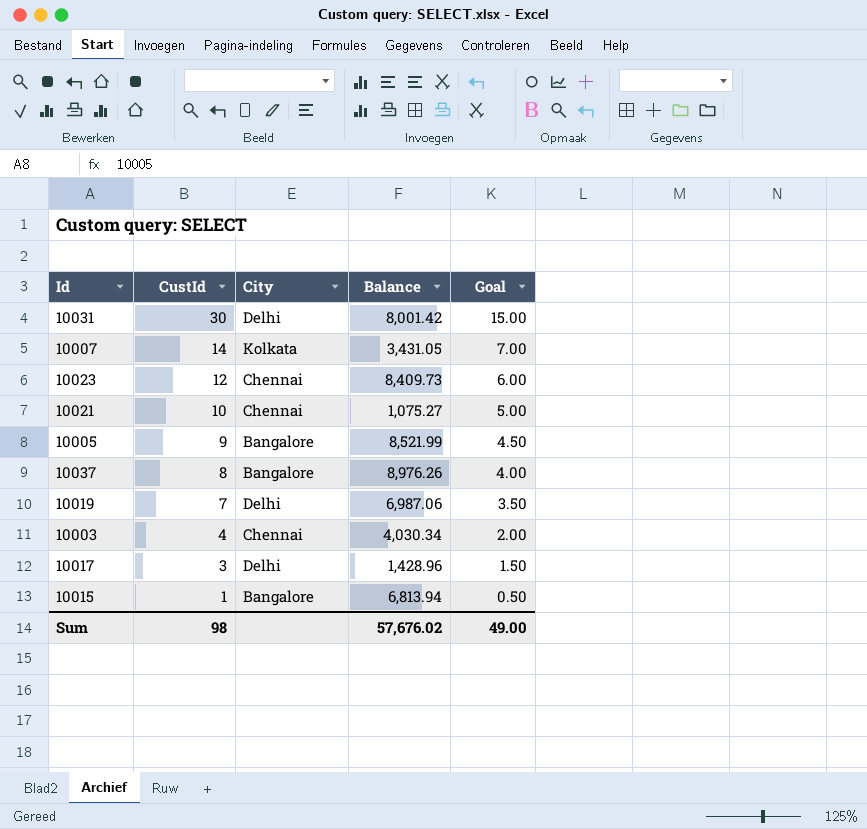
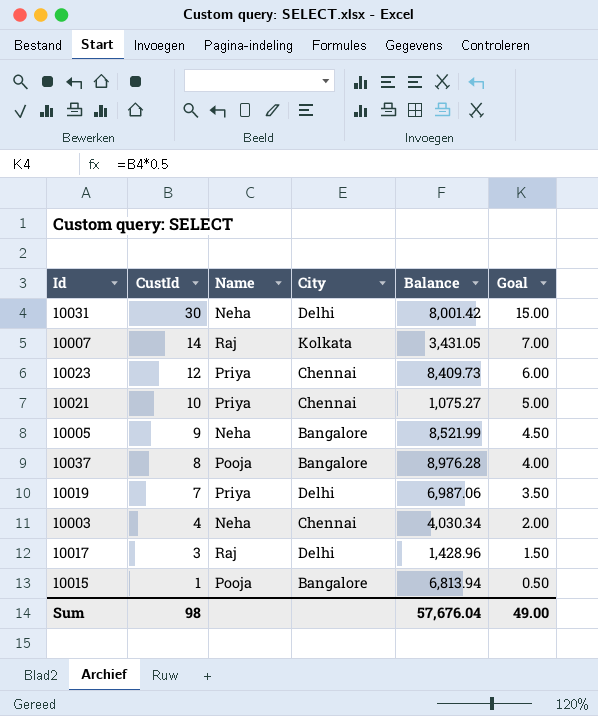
column Name | position: none -> 3
10037 | Balance: 8,976.26 -> 8,976.28
Sum | Balance: 57,676.02 -> 57,676.04

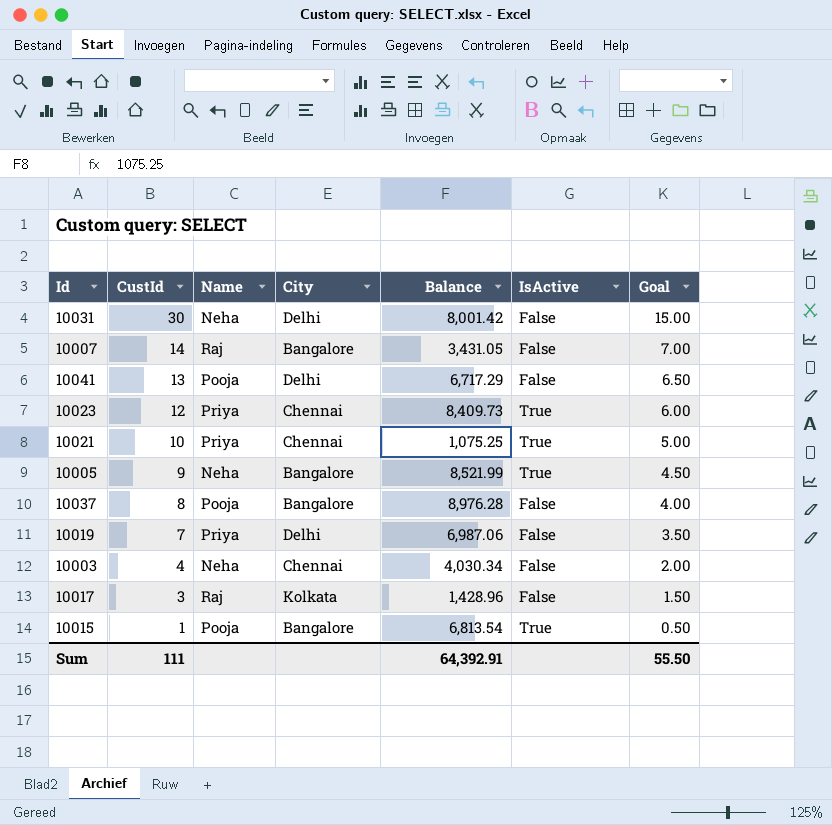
column IsActive | position: none -> 6
10007 | City: Kolkata -> Bangalore
row 10041: none -> 13 | Pooja | Delhi | 6,717.29 | False | 6.50
10021 | Balance: 1,075.27 -> 1,075.25
10017 | City: Delhi -> Kolkata
10015 | Balance: 6,813.94 -> 6,813.54
Sum | CustId: 98 -> 111
Sum | Balance: 57,676.04 -> 64,392.91
Sum | Goal: 49.00 -> 55.50

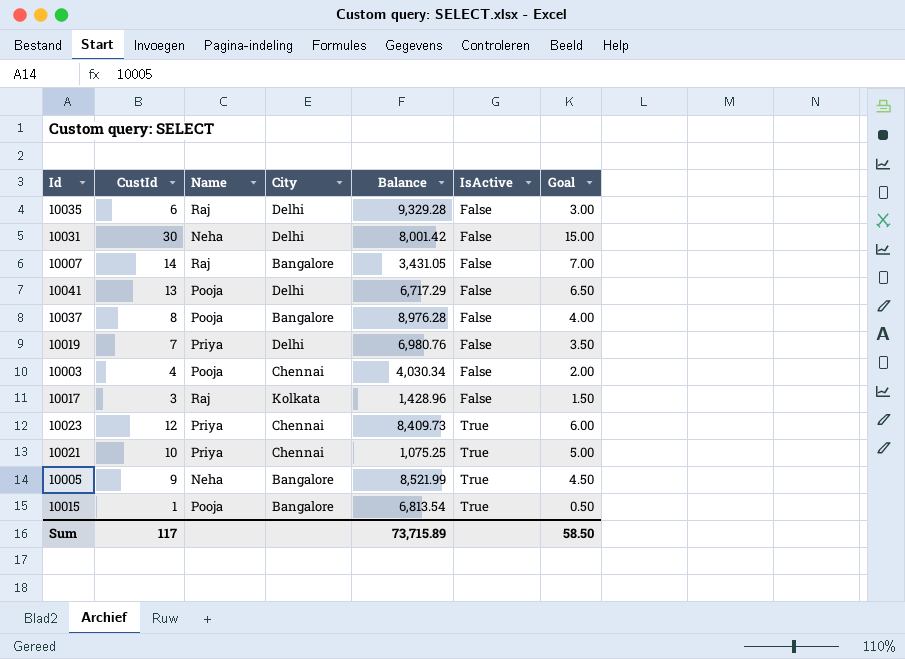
row order: CustId descending -> IsActive ascending
row 10035: none -> 6 | Raj | Delhi | 9,329.28 | False | 3.00
10019 | Balance: 6,987.06 -> 6,980.76
10003 | Name: Neha -> Pooja
Sum | CustId: 111 -> 117
Sum | Balance: 64,392.91 -> 73,715.89
Sum | Goal: 55.50 -> 58.50

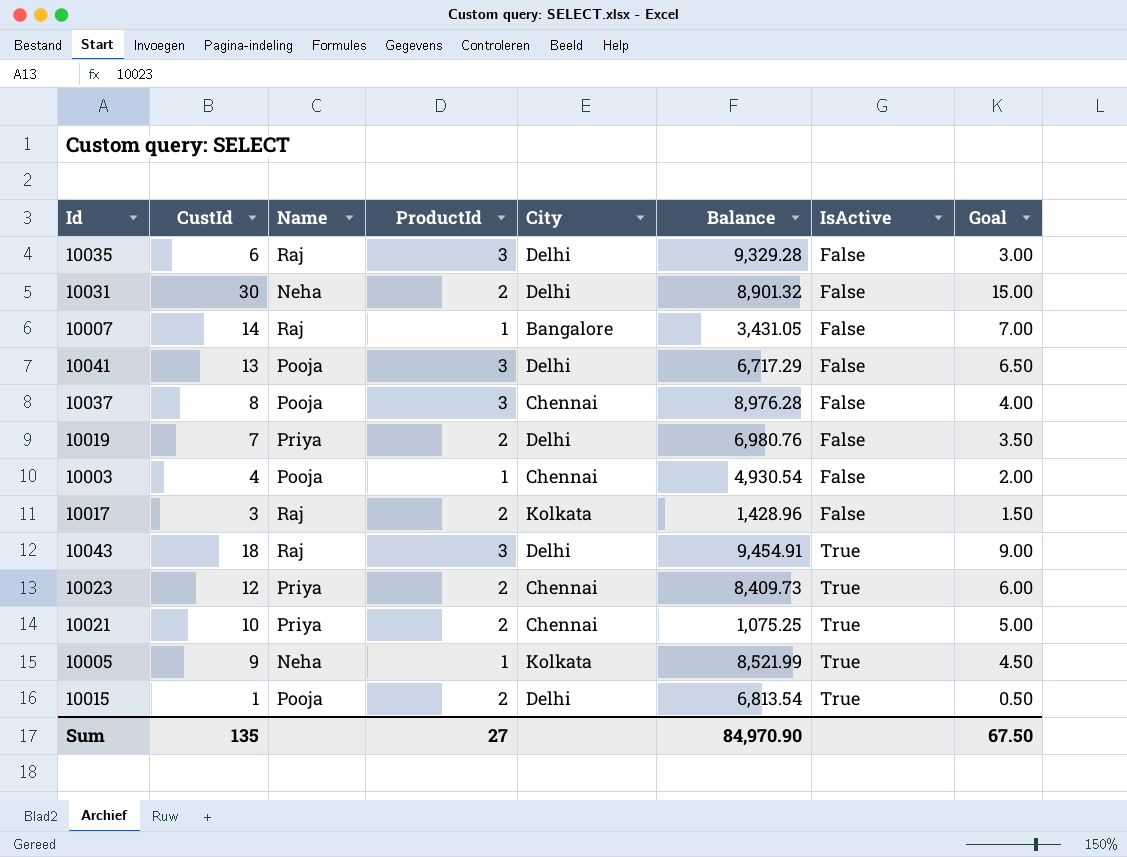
column ProductId | position: none -> 4
10031 | Balance: 8,001.42 -> 8,901.32
10037 | City: Bangalore -> Chennai
10003 | Balance: 4,030.34 -> 4,930.54
row 10043: none -> 18 | Raj | 3 | Delhi | 9,454.91 | True | 9.00
10005 | City: Bangalore -> Kolkata
10015 | City: Bangalore -> Delhi
Sum | CustId: 117 -> 135
Sum | Balance: 73,715.89 -> 84,970.90
Sum | Goal: 58.50 -> 67.50

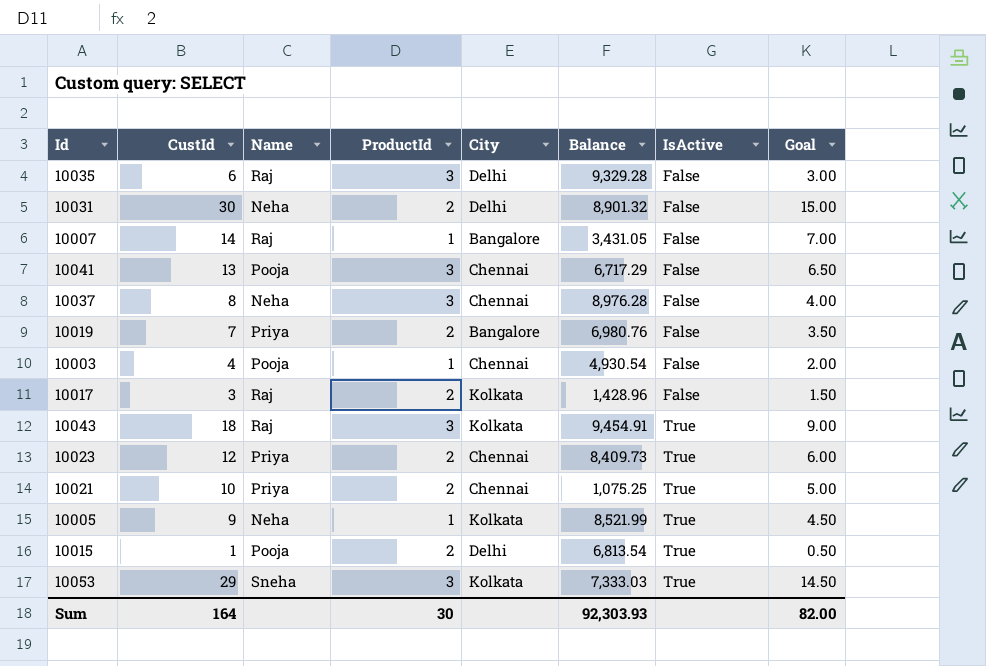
10041 | City: Delhi -> Chennai
10037 | Name: Pooja -> Neha
10019 | City: Delhi -> Bangalore
10043 | City: Delhi -> Kolkata
row 10053: none -> 29 | Sneha | 3 | Kolkata | 7,333.03 | True | 14.50
Sum | CustId: 135 -> 164
Sum | ProductId: 27 -> 30
Sum | Balance: 84,970.90 -> 92,303.93
Sum | Goal: 67.50 -> 82.00

